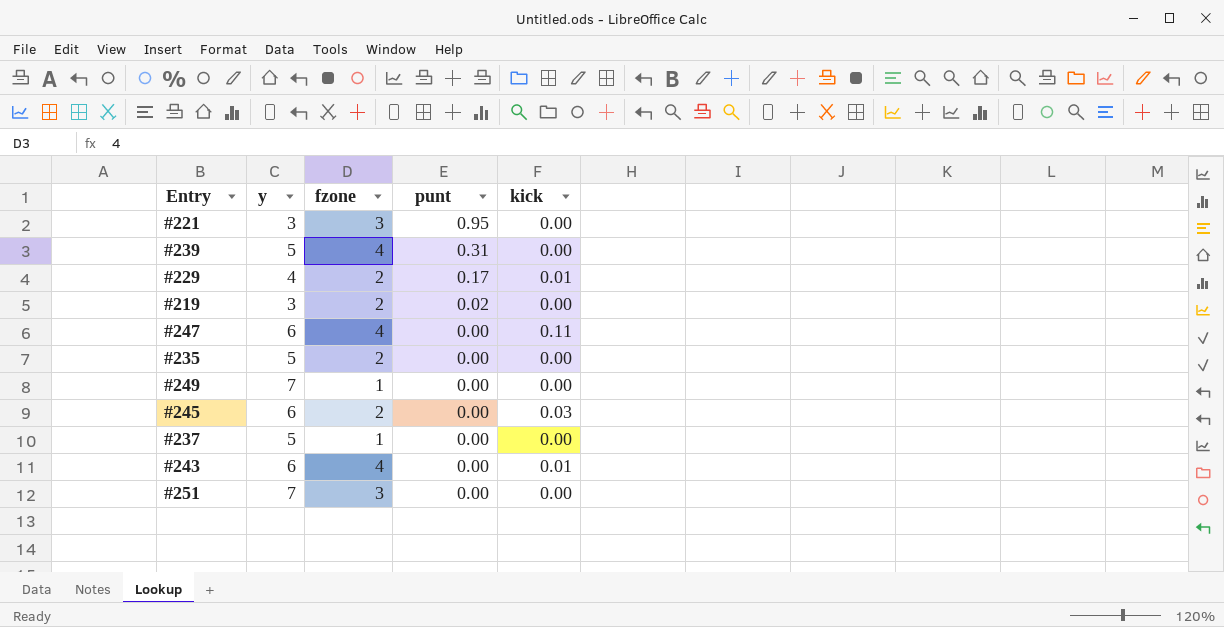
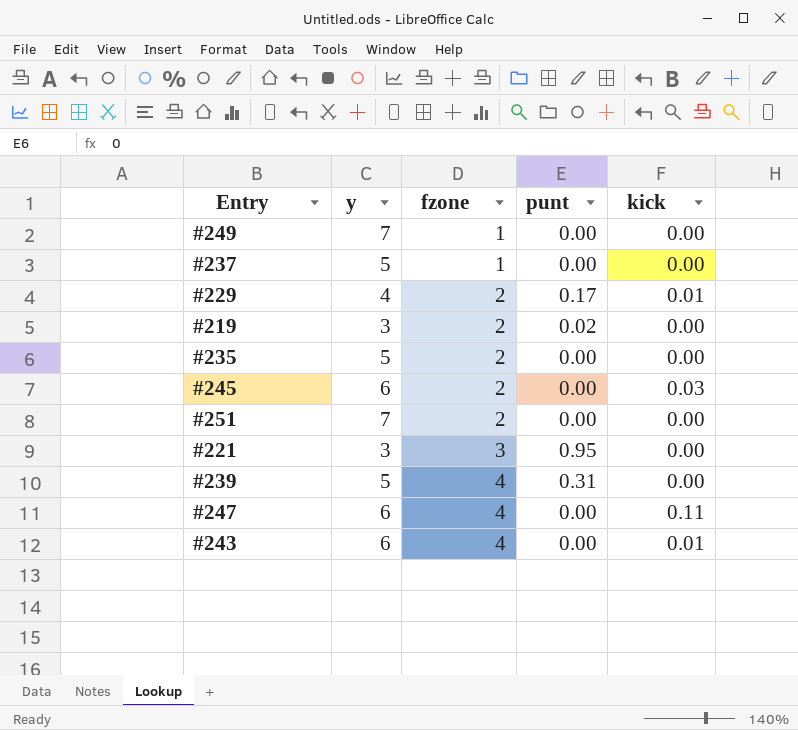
row order: punt descending -> fzone ascending
#251 | fzone: 3 -> 2

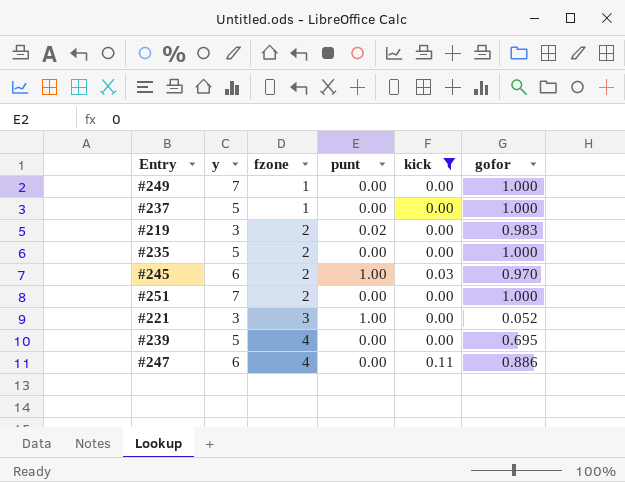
filter: none -> kick != 0.01
column gofor | position: none -> 6
#245 | punt: 0.00 -> 1.00
#221 | punt: 0.95 -> 1.00
#239 | punt: 0.31 -> 0.00

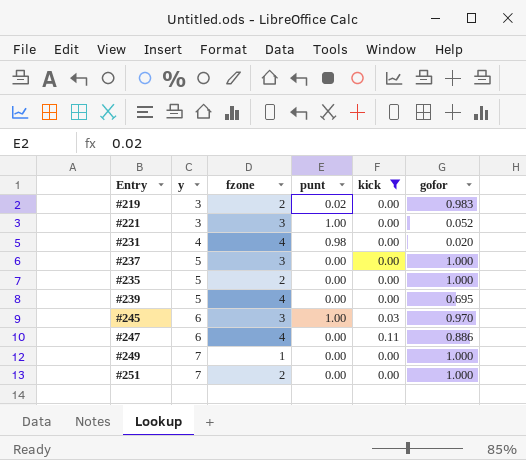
row order: fzone ascending -> y ascending
row #231: none -> 4 | 4 | 0.98 | 0.00 | 0.020
#237 | fzone: 1 -> 3
#245 | fzone: 2 -> 3

